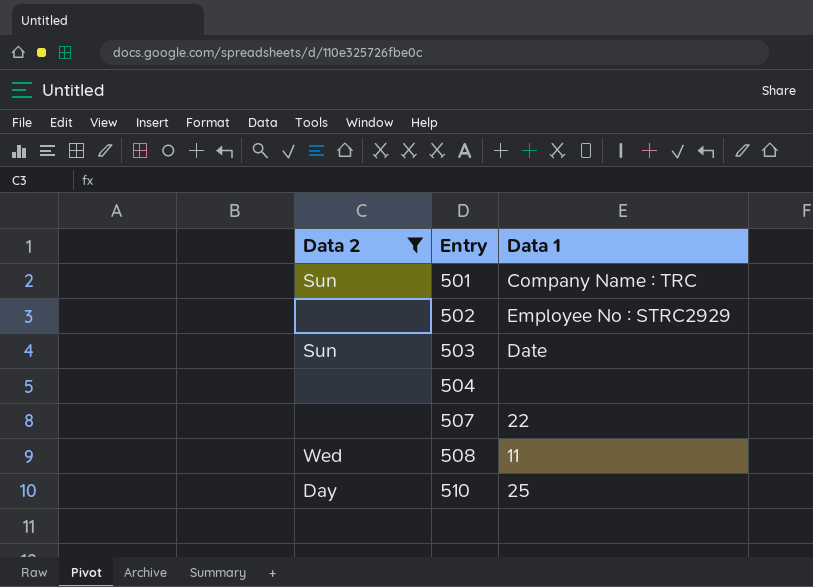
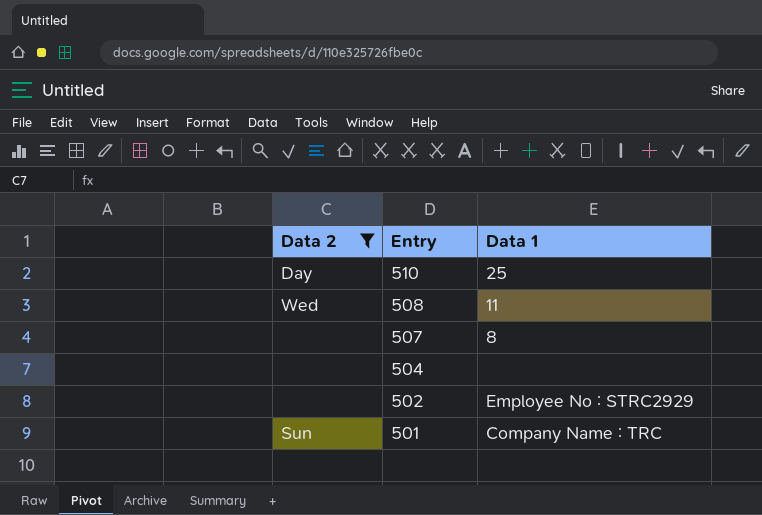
row order: Entry ascending -> Entry descending
row 503: Sun | Date -> none
507 | Data 1: 22 -> 8

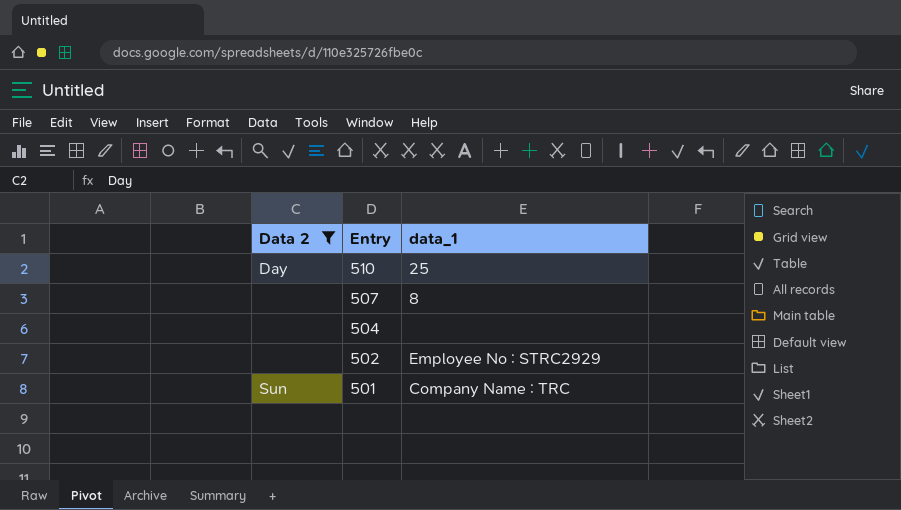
column name: Data 1 -> data_1
row 508: Wed | 11 -> none

